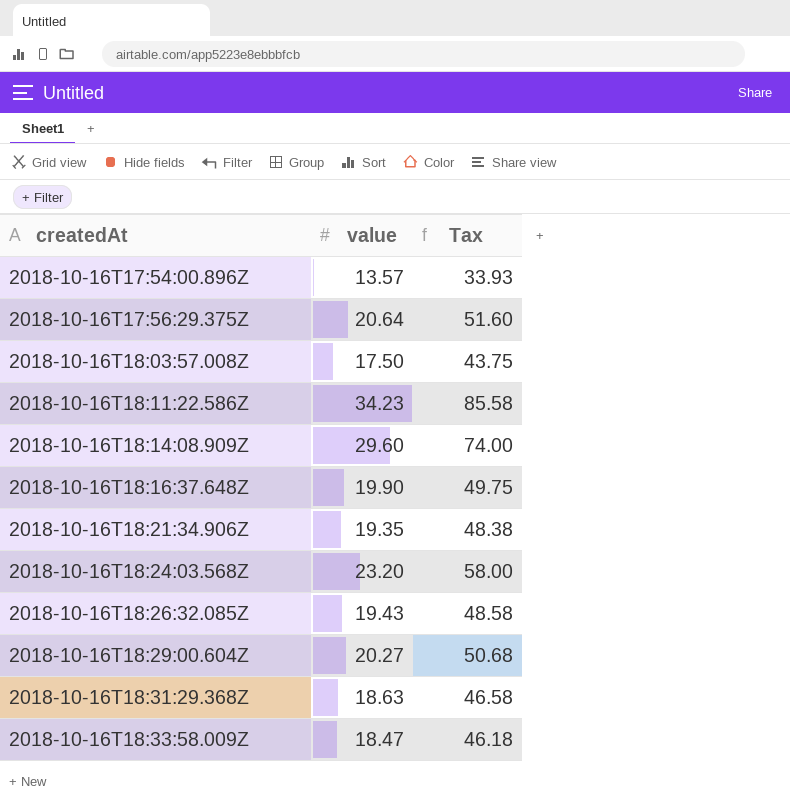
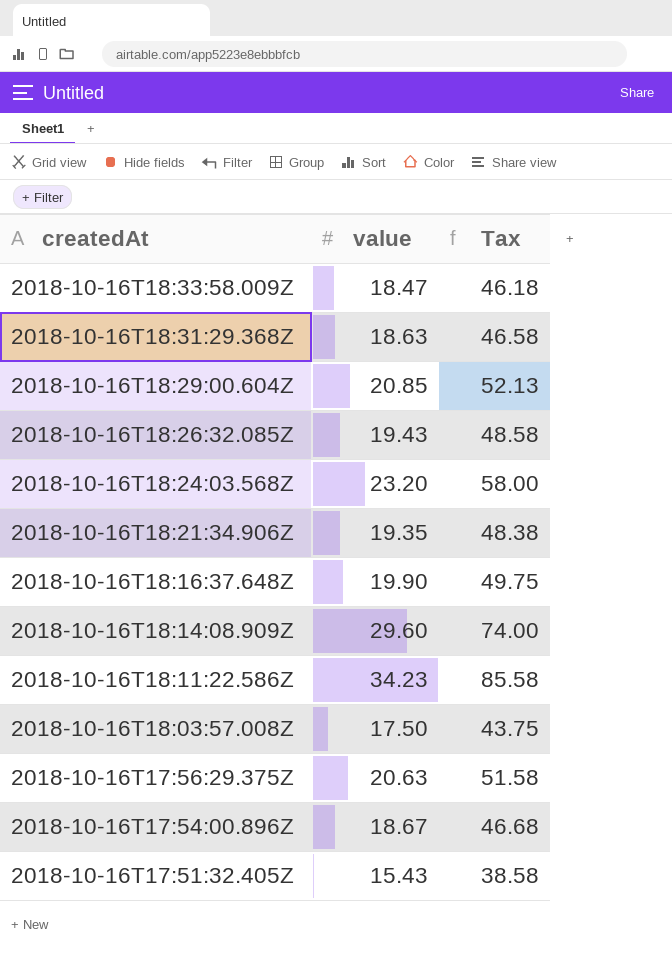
row order: createdAt ascending -> createdAt descending
2018-10-16T18:29:00.604Z | value: 20.27 -> 20.85
2018-10-16T18:29:00.604Z | Tax: 50.68 -> 52.13
2018-10-16T17:56:29.375Z | value: 20.64 -> 20.63
2018-10-16T17:56:29.375Z | Tax: 51.60 -> 51.58
2018-10-16T17:54:00.896Z | value: 13.57 -> 18.67
2018-10-16T17:54:00.896Z | Tax: 33.93 -> 46.68
row 2018-10-16T17:51:32.405Z: none -> 15.43 | 38.58

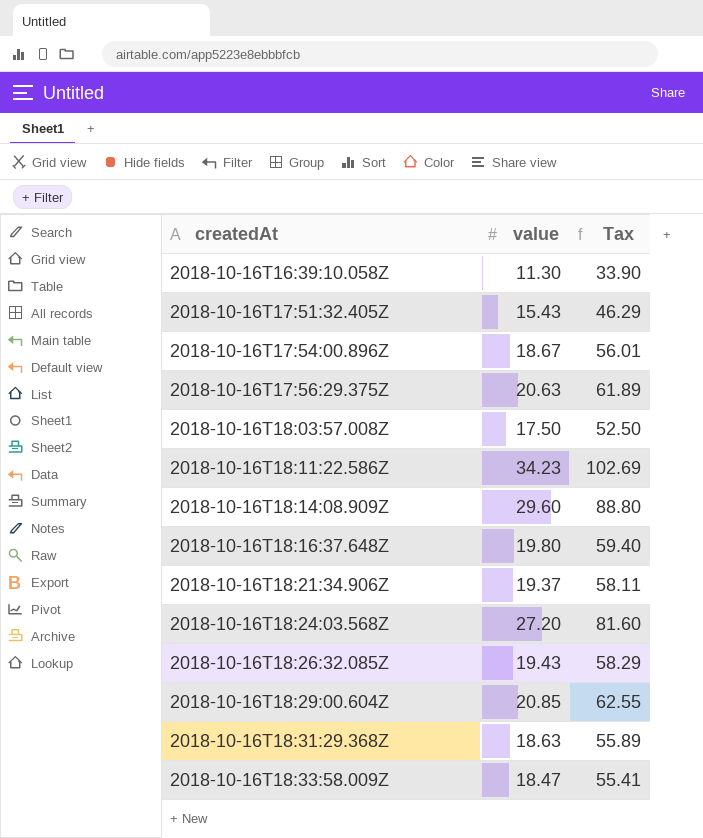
row order: createdAt descending -> createdAt ascending
column Tax | formula: [value] * 2.5 -> [value] * 3
row 2018-10-16T16:39:10.058Z: none -> 11.30 | 33.90
2018-10-16T18:16:37.648Z | value: 19.90 -> 19.80
2018-10-16T18:21:34.906Z | value: 19.35 -> 19.37
2018-10-16T18:24:03.568Z | value: 23.20 -> 27.20

